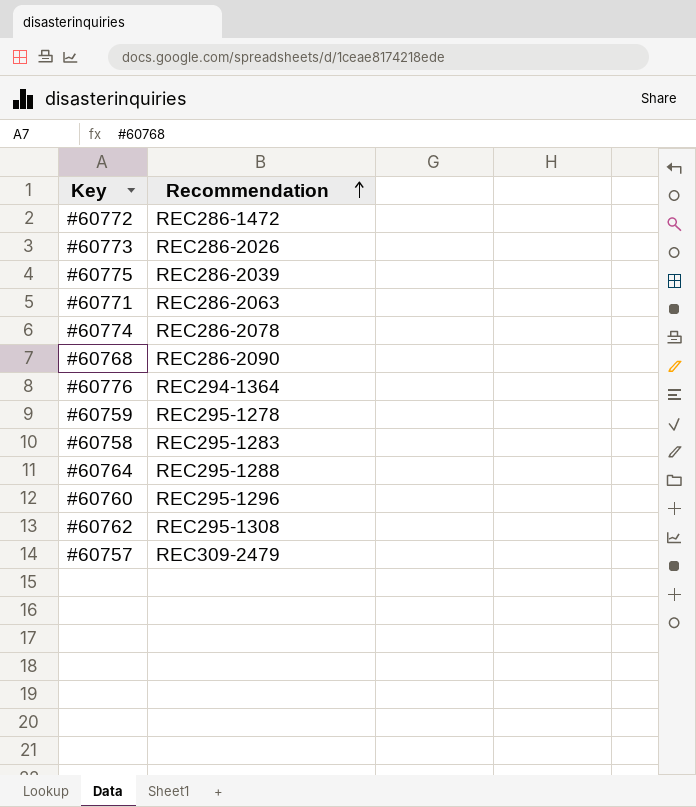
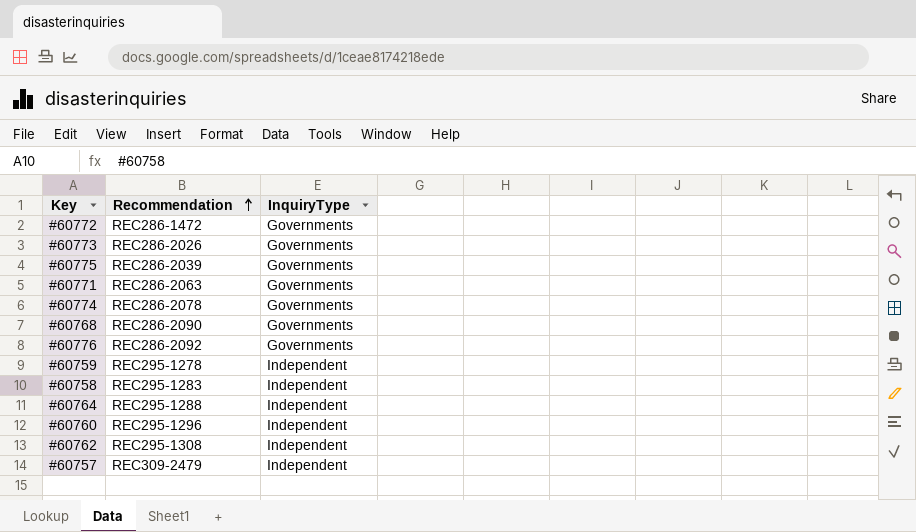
column InquiryType | position: none -> 3
#60776 | Recommendation: REC294-1364 -> REC286-2092

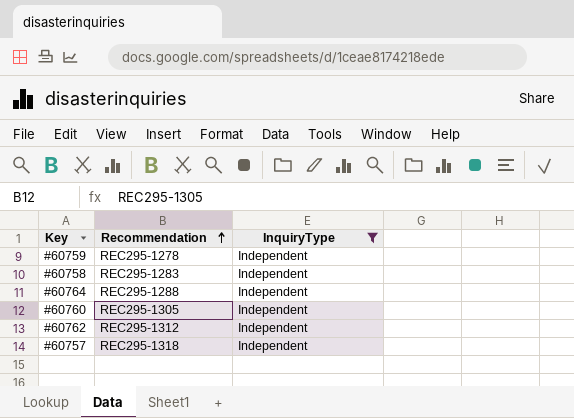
filter: none -> InquiryType = Independent
#60760 | Recommendation: REC295-1296 -> REC295-1305
#60762 | Recommendation: REC295-1308 -> REC295-1312
#60757 | Recommendation: REC309-2479 -> REC295-1318

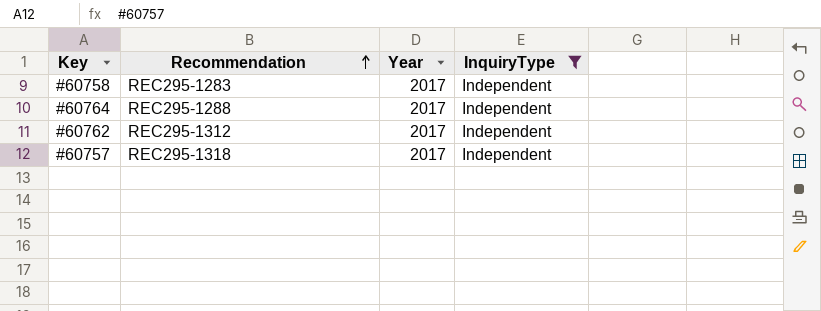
column Year | position: none -> 3
row #60759: REC295-1278 | Independent -> none
row #60760: REC295-1305 | Independent -> none

